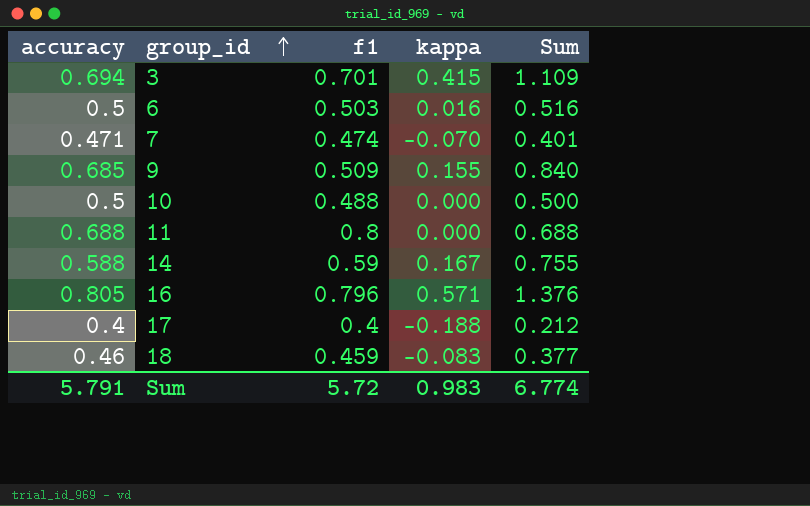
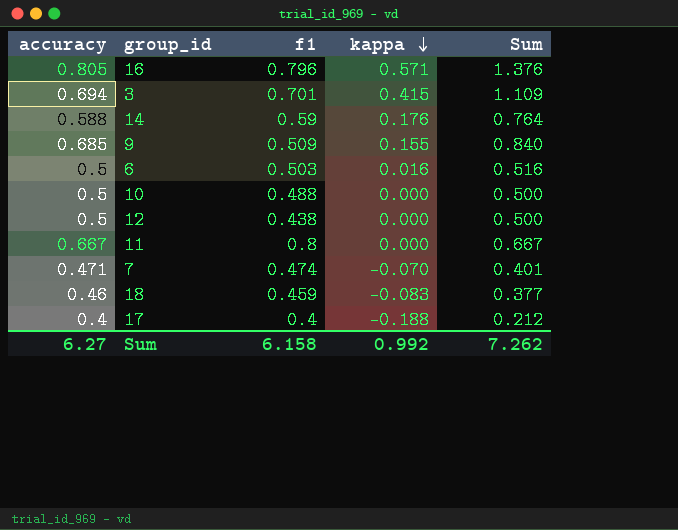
row order: group_id ascending -> kappa descending
14 | kappa: 0.167 -> 0.176
14 | Sum: 0.755 -> 0.764
row 12: none -> 0.5 | 0.438 | 0.000 | 0.500
11 | accuracy: 0.688 -> 0.667
11 | Sum: 0.688 -> 0.667
Sum | accuracy: 5.791 -> 6.27
Sum | f1: 5.72 -> 6.158
Sum | kappa: 0.983 -> 0.992
Sum | Sum: 6.774 -> 7.262

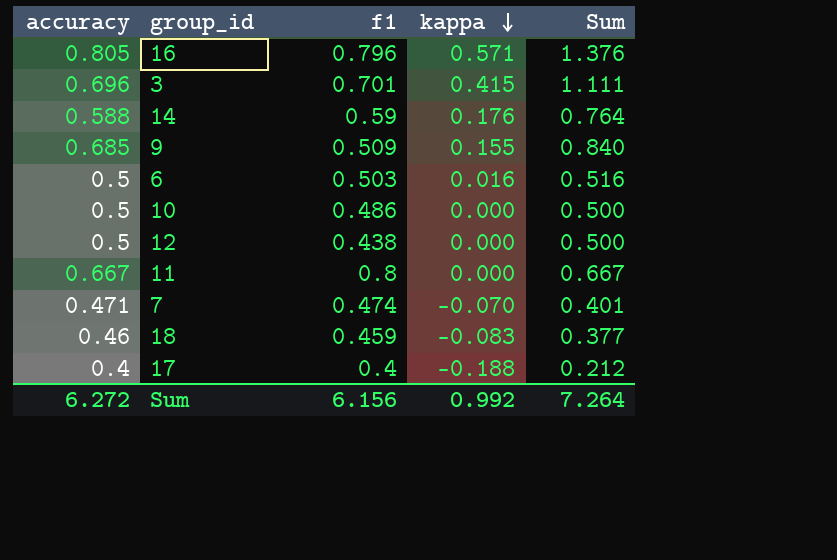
3 | accuracy: 0.694 -> 0.696
3 | Sum: 1.109 -> 1.111
10 | f1: 0.488 -> 0.486
Sum | accuracy: 6.27 -> 6.272
Sum | f1: 6.158 -> 6.156
Sum | Sum: 7.262 -> 7.264

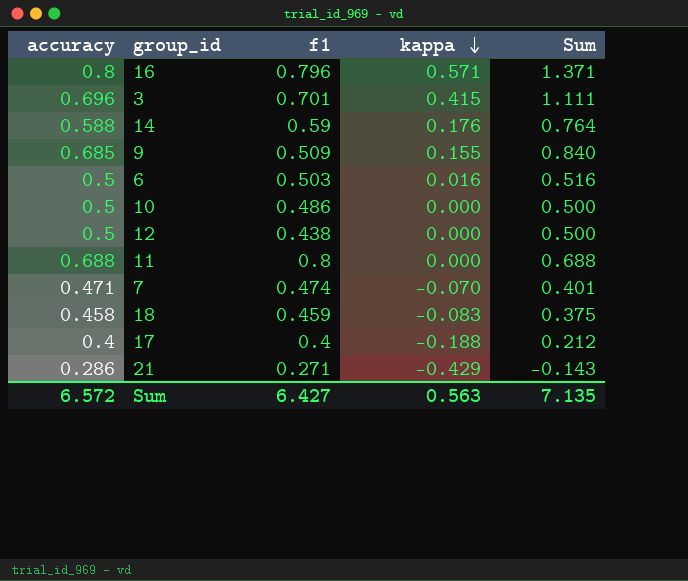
16 | accuracy: 0.805 -> 0.8
16 | Sum: 1.376 -> 1.371
11 | accuracy: 0.667 -> 0.688
11 | Sum: 0.667 -> 0.688
18 | accuracy: 0.46 -> 0.458
18 | Sum: 0.377 -> 0.375
row 21: none -> 0.286 | 0.271 | -0.429 | -0.143
Sum | accuracy: 6.272 -> 6.572
Sum | f1: 6.156 -> 6.427
Sum | kappa: 0.992 -> 0.563
Sum | Sum: 7.264 -> 7.135

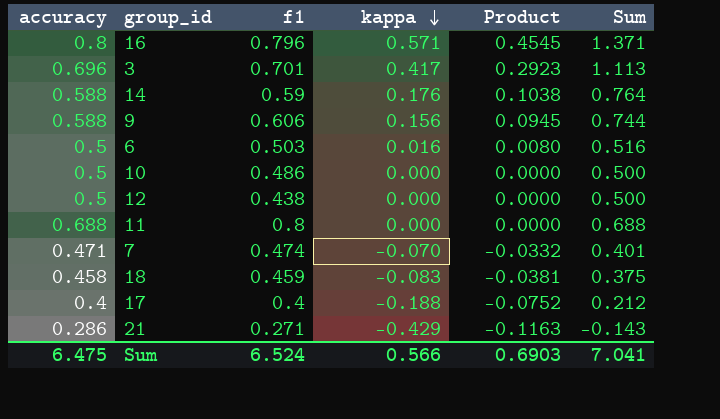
column Product | formula: none -> [f1] * [kappa]
3 | kappa: 0.415 -> 0.417
3 | Sum: 1.111 -> 1.113
9 | accuracy: 0.685 -> 0.588
9 | f1: 0.509 -> 0.606
9 | kappa: 0.155 -> 0.156
9 | Sum: 0.840 -> 0.744
Sum | accuracy: 6.572 -> 6.475
Sum | f1: 6.427 -> 6.524
Sum | kappa: 0.563 -> 0.566
Sum | Sum: 7.135 -> 7.041

